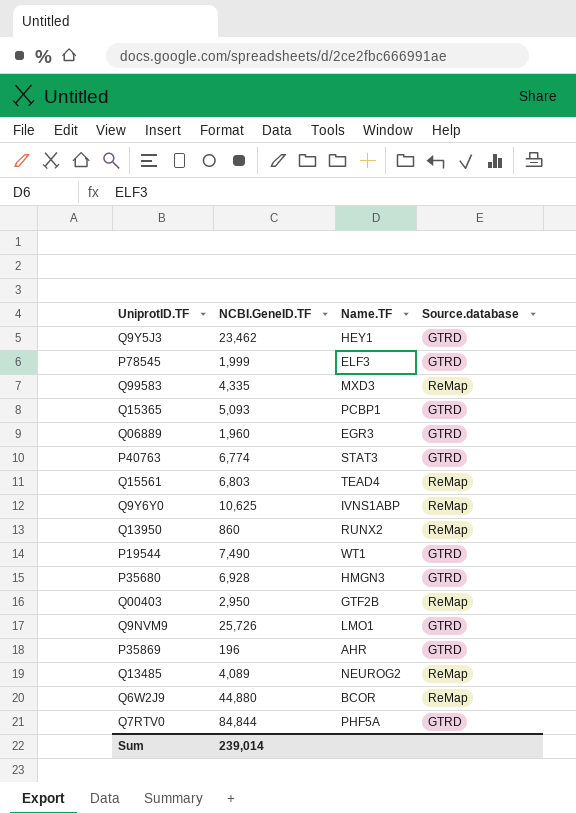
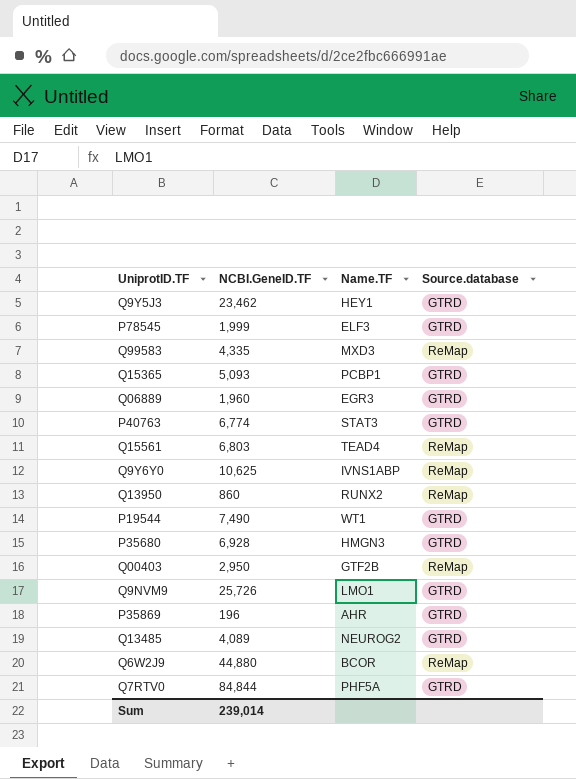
Q13485 | Source.database: ReMap -> GTRD

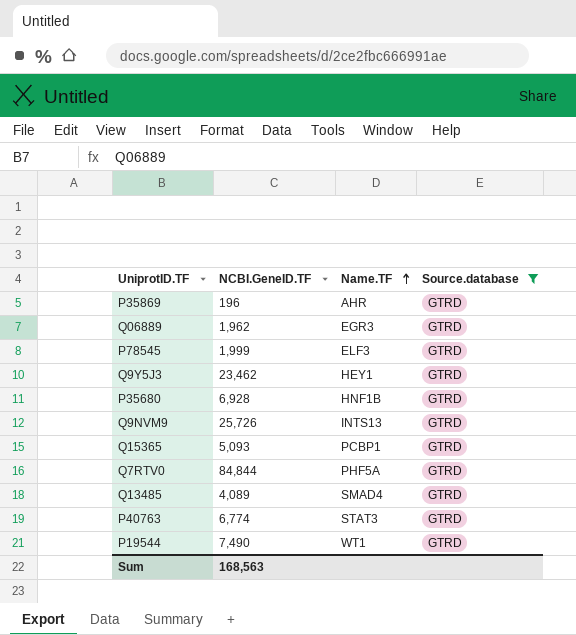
filter: none -> Source.database = GTRD
row order: none -> Name.TF ascending
Q06889 | NCBI.GeneID.TF: 1,960 -> 1,962
P35680 | Name.TF: HMGN3 -> HNF1B
Q9NVM9 | Name.TF: LMO1 -> INTS13
Q13485 | Name.TF: NEUROG2 -> SMAD4
Sum | NCBI.GeneID.TF: 239,014 -> 168,563

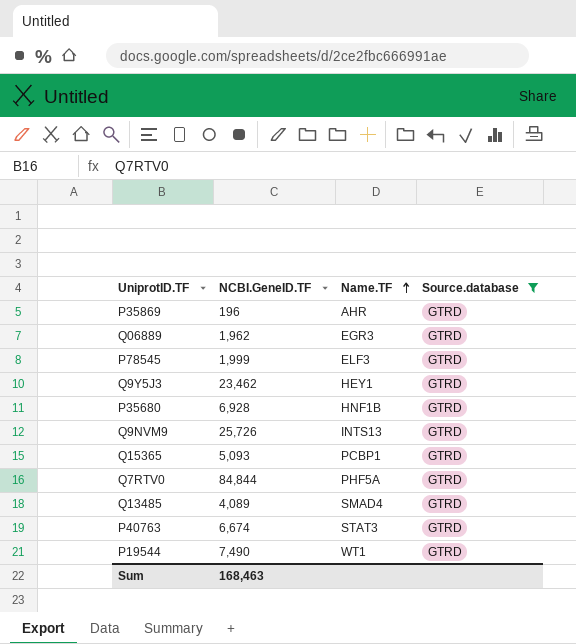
P40763 | NCBI.GeneID.TF: 6,774 -> 6,674
Sum | NCBI.GeneID.TF: 168,563 -> 168,463

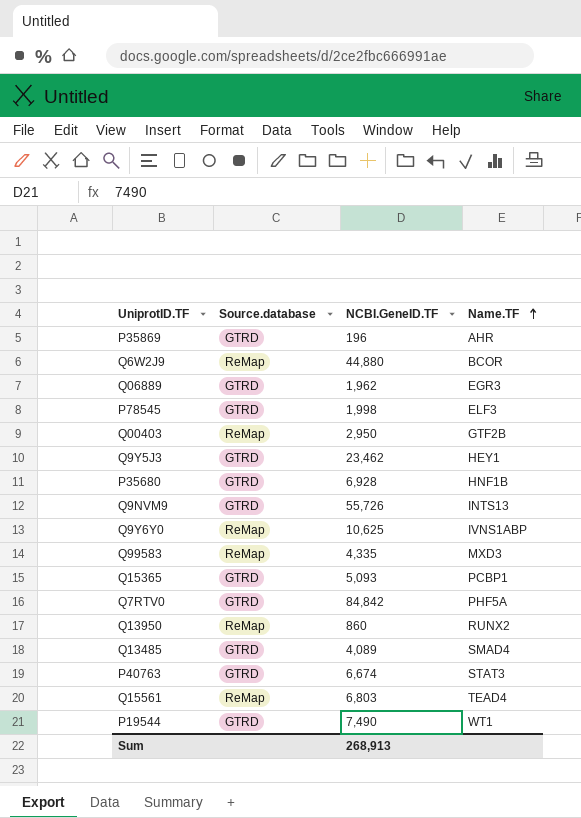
filter: Source.database = GTRD -> none
column Source.database | position: 4 -> 2
P78545 | NCBI.GeneID.TF: 1,999 -> 1,998
Q9NVM9 | NCBI.GeneID.TF: 25,726 -> 55,726
Q7RTV0 | NCBI.GeneID.TF: 84,844 -> 84,842
Sum | NCBI.GeneID.TF: 168,463 -> 268,913

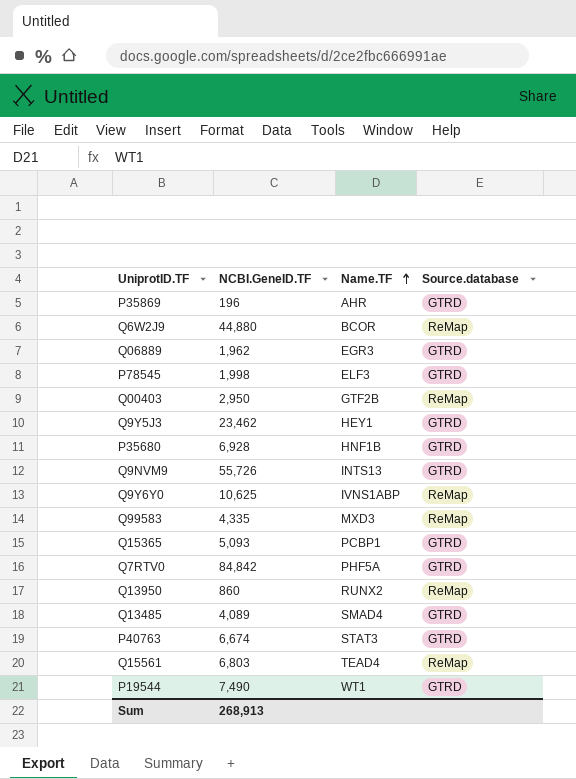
column Source.database | position: 2 -> 4

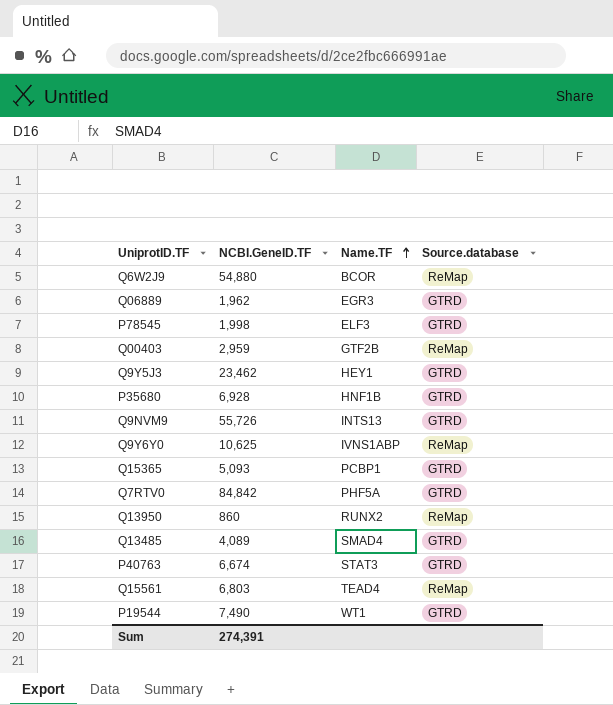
row P35869: 196 | AHR | GTRD -> none
row Q99583: 4,335 | MXD3 | ReMap -> none
Q6W2J9 | NCBI.GeneID.TF: 44,880 -> 54,880
Q00403 | NCBI.GeneID.TF: 2,950 -> 2,959
Sum | NCBI.GeneID.TF: 268,913 -> 274,391

